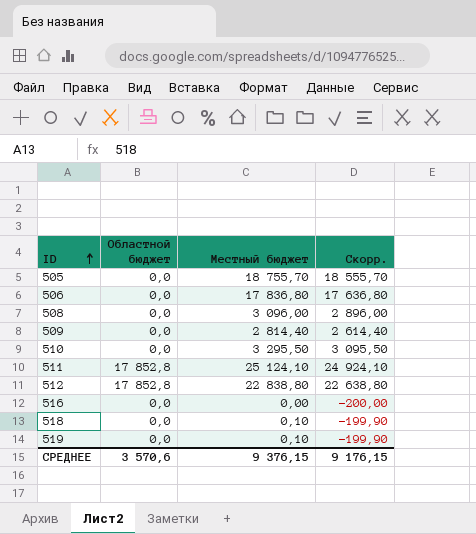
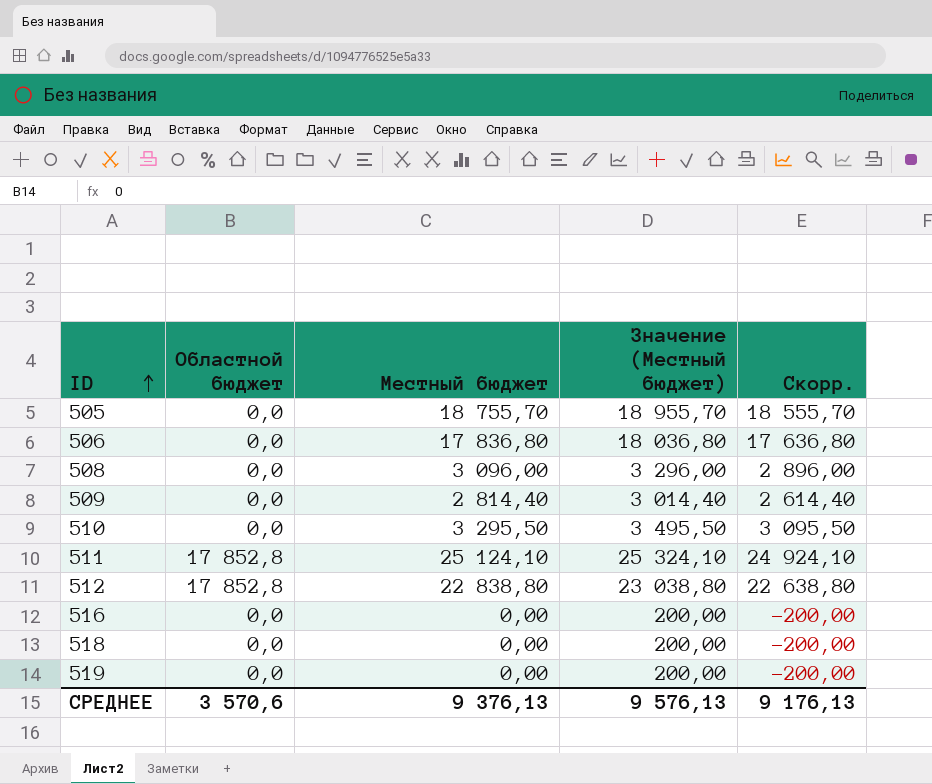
column Значение (Местный бюджет) | formula: none -> [Местный бюджет] + 200
518 | Местный бюджет: 0,10 -> 0,00
518 | Скорр.: -199,90 -> -200,00
519 | Местный бюджет: 0,10 -> 0,00
519 | Скорр.: -199,90 -> -200,00
СРЕДНЕЕ | Местный бюджет: 9 376,15 -> 9 376,13
СРЕДНЕЕ | Скорр.: 9 176,15 -> 9 176,13

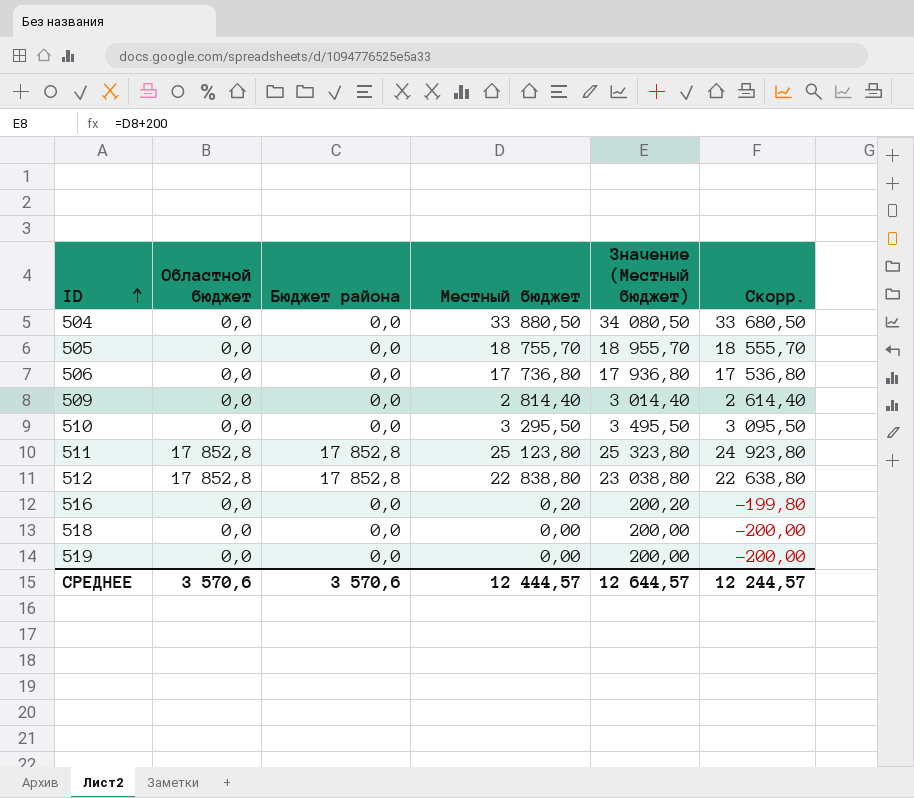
column Бюджет района | position: none -> 3
row 508: 0,0 | 3 096,00 | 3 296,00 | 2 896,00 -> none
row 504: none -> 0,0 | 0,0 | 33 880,50 | 34 080,50 | 33 680,50
506 | Местный бюджет: 17 836,80 -> 17 736,80
506 | Значение (Местный бюджет): 18 036,80 -> 17 936,80
506 | Скорр.: 17 636,80 -> 17 536,80
511 | Местный бюджет: 25 124,10 -> 25 123,80
511 | Значение (Местный бюджет): 25 324,10 -> 25 323,80
511 | Скорр.: 24 924,10 -> 24 923,80
516 | Местный бюджет: 0,00 -> 0,20
516 | Значение (Местный бюджет): 200,00 -> 200,20
516 | Скорр.: -200,00 -> -199,80
СРЕДНЕЕ | Местный бюджет: 9 376,13 -> 12 444,57
СРЕДНЕЕ | Значение (Местный бюджет): 9 576,13 -> 12 644,57
СРЕДНЕЕ | Скорр.: 9 176,13 -> 12 244,57

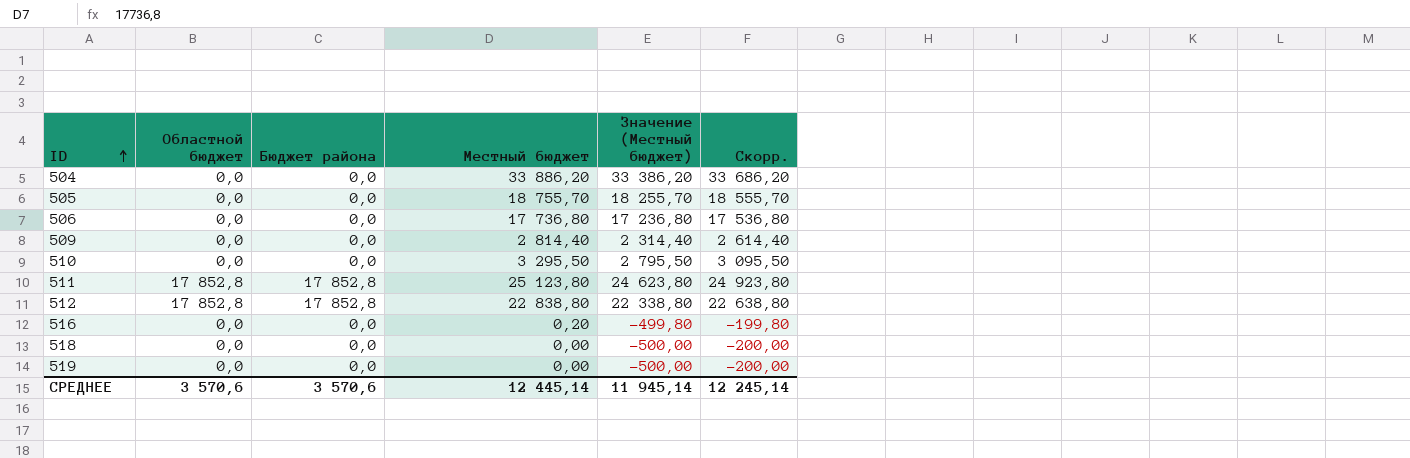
column Значение (Местный бюджет) | formula: [Местный бюджет] + 200 -> [Местный бюджет] - 500
504 | Местный бюджет: 33 880,50 -> 33 886,20
504 | Скорр.: 33 680,50 -> 33 686,20
СРЕДНЕЕ | Местный бюджет: 12 444,57 -> 12 445,14
СРЕДНЕЕ | Значение (Местный бюджет): 12 644,57 -> 11 945,14
СРЕДНЕЕ | Скорр.: 12 244,57 -> 12 245,14

